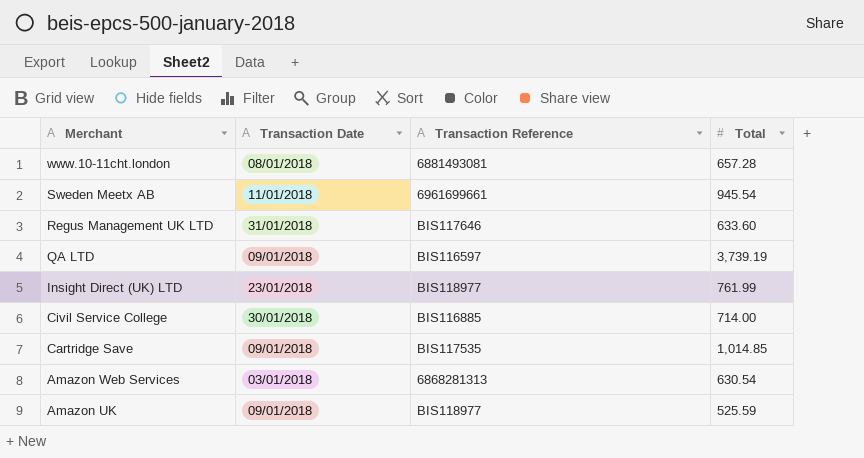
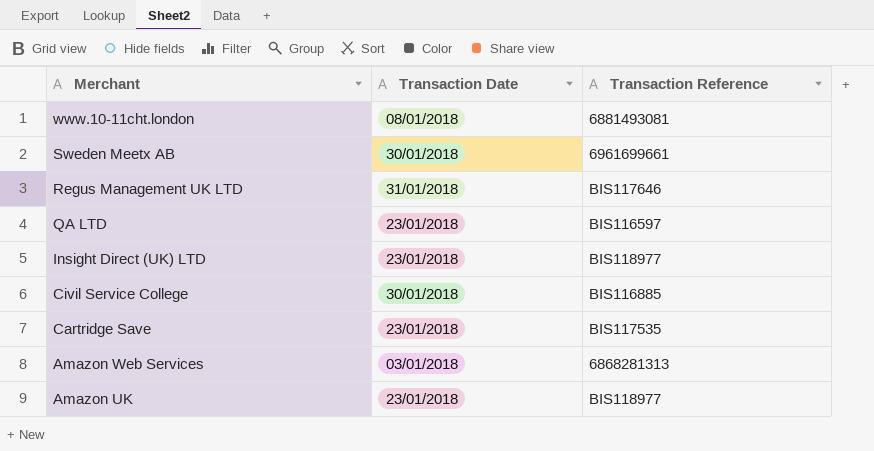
column Total | position: 4 -> none
Sweden Meetx AB | Transaction Date: 11/01/2018 -> 30/01/2018
QA LTD | Transaction Date: 09/01/2018 -> 23/01/2018
Cartridge Save | Transaction Date: 09/01/2018 -> 23/01/2018
Amazon UK | Transaction Date: 09/01/2018 -> 23/01/2018

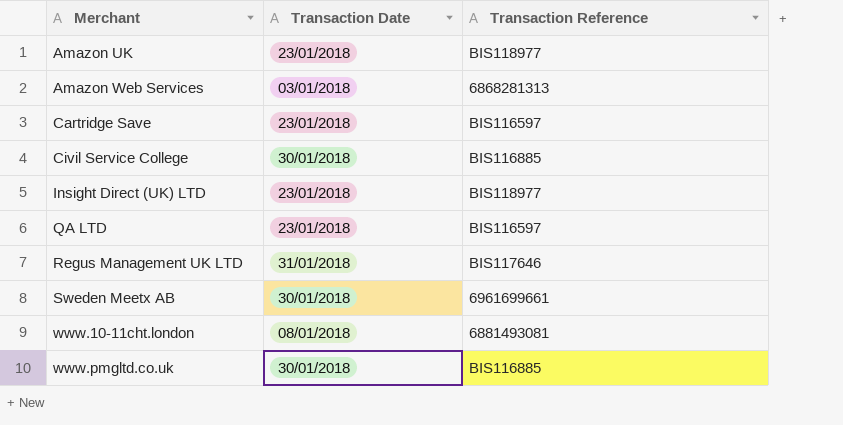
row order: Merchant descending -> Merchant ascending
Cartridge Save | Transaction Reference: BIS117535 -> BIS116597
row www.pmgltd.co.uk: none -> 30/01/2018 | BIS116885

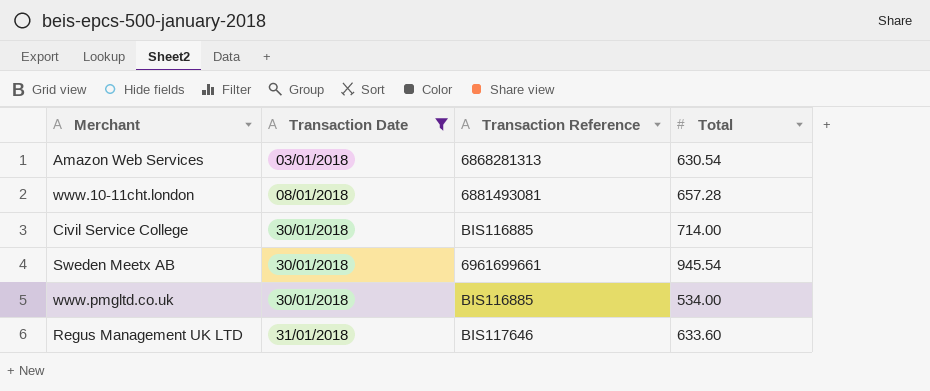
filter: none -> Transaction Date != 23/01/2018
row order: Merchant ascending -> Transaction Date ascending
column Total | position: none -> 4

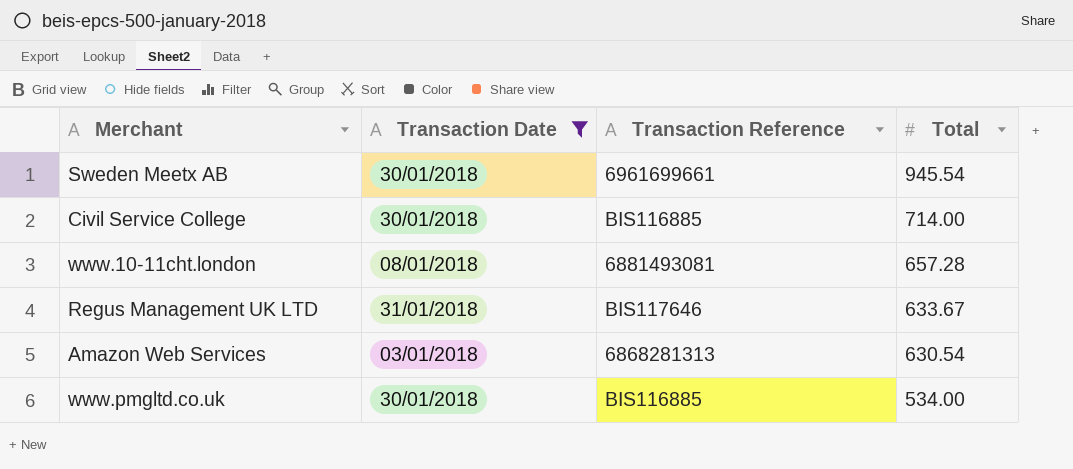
row order: Transaction Date ascending -> Total descending
Regus Management UK LTD | Total: 633.60 -> 633.67

